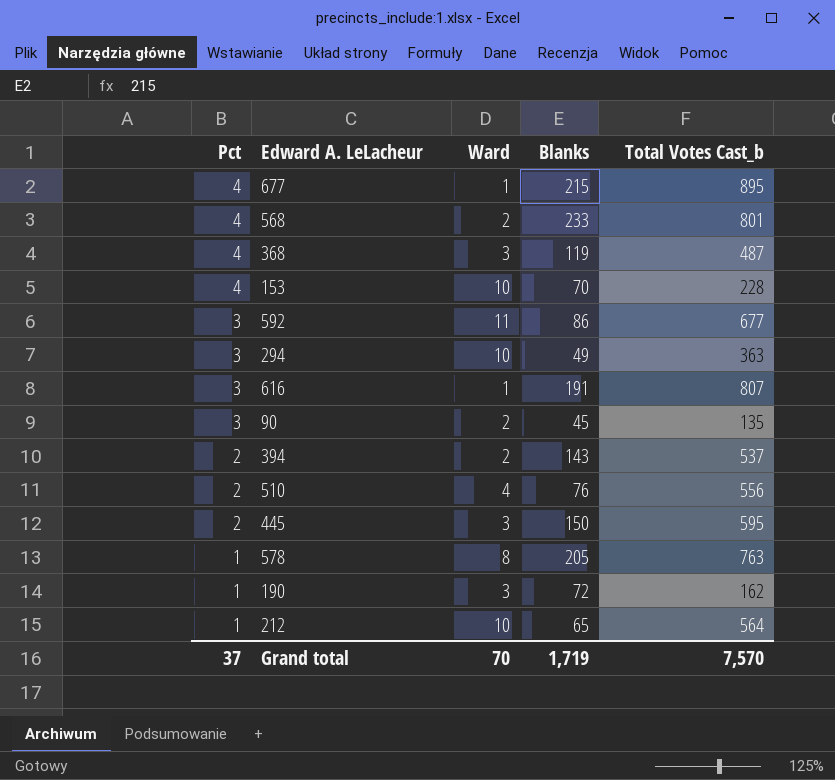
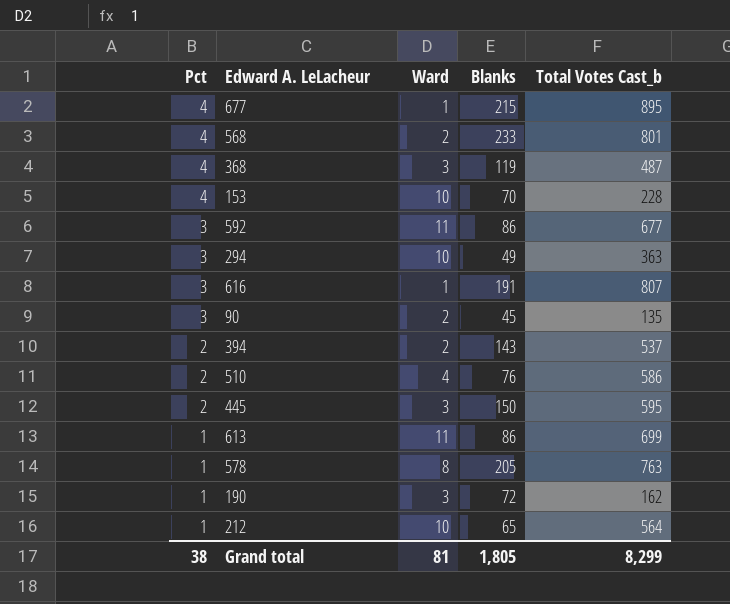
510 | Total Votes Cast_b: 556 -> 586
row 613: none -> 1 | 11 | 86 | 699
Grand total | Pct: 37 -> 38
Grand total | Ward: 70 -> 81
Grand total | Blanks: 1,719 -> 1,805
Grand total | Total Votes Cast_b: 7,570 -> 8,299

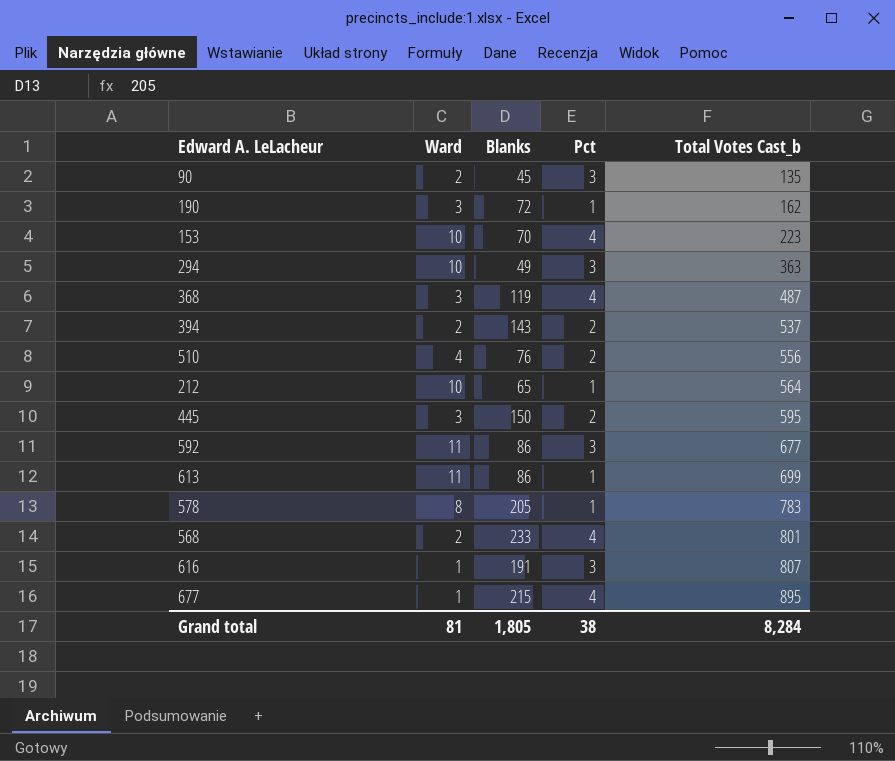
row order: Pct descending -> Total Votes Cast_b ascending
column Pct | position: 1 -> 4
153 | Total Votes Cast_b: 228 -> 223
510 | Total Votes Cast_b: 586 -> 556
578 | Total Votes Cast_b: 763 -> 783
Grand total | Total Votes Cast_b: 8,299 -> 8,284

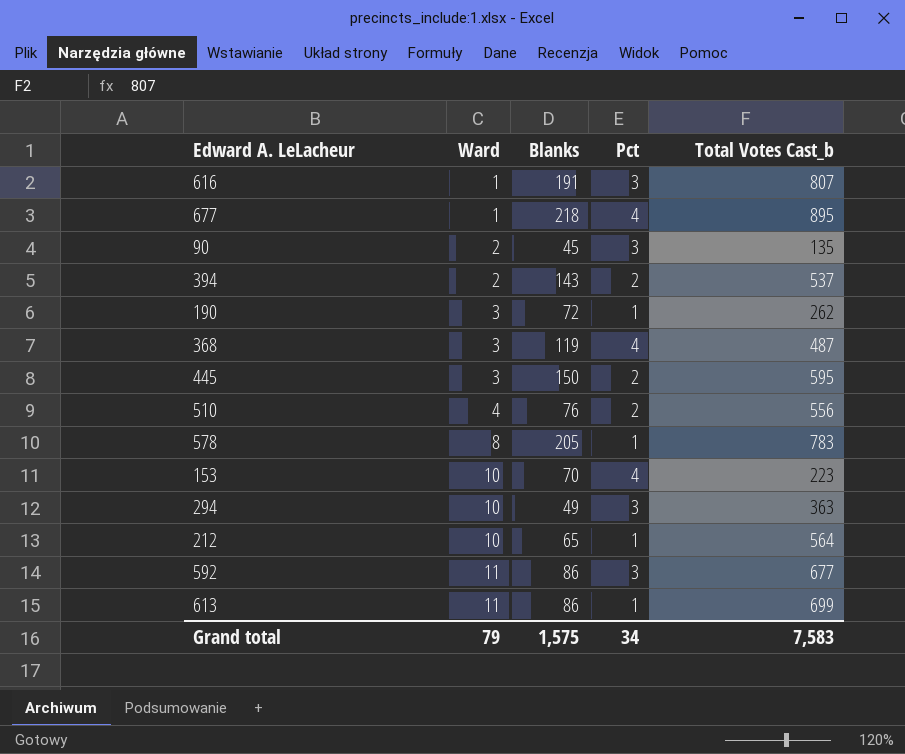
row order: Total Votes Cast_b ascending -> Ward ascending
row 568: 2 | 233 | 4 | 801 -> none
677 | Blanks: 215 -> 218
190 | Total Votes Cast_b: 162 -> 262
Grand total | Ward: 81 -> 79
Grand total | Blanks: 1,805 -> 1,575
Grand total | Pct: 38 -> 34
Grand total | Total Votes Cast_b: 8,284 -> 7,583

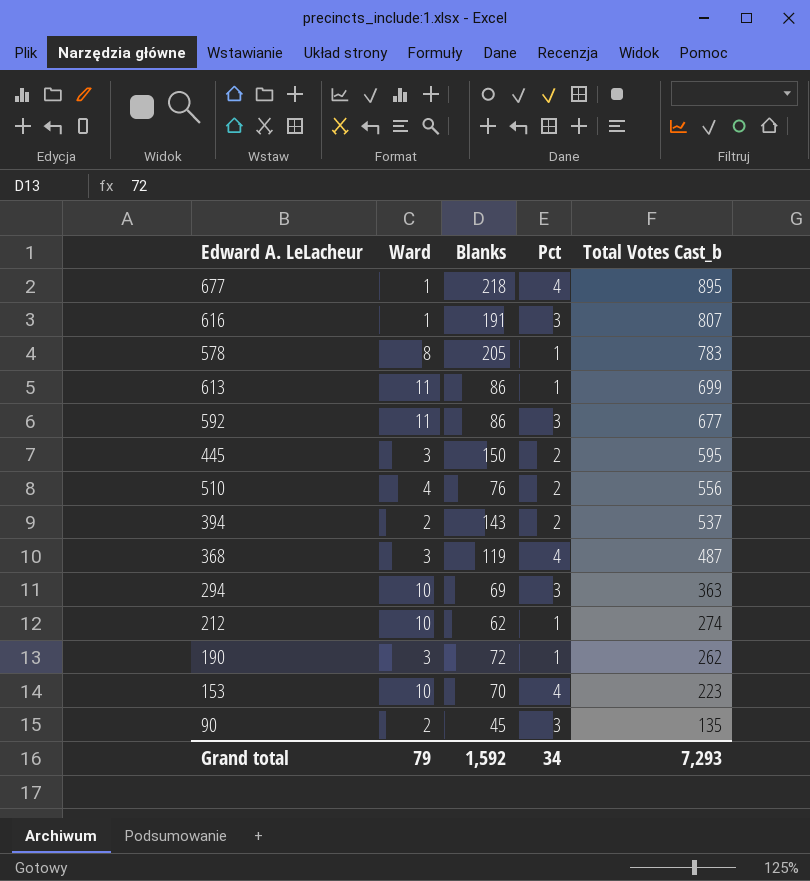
row order: Ward ascending -> Total Votes Cast_b descending
294 | Blanks: 49 -> 69
212 | Blanks: 65 -> 62
212 | Total Votes Cast_b: 564 -> 274
Grand total | Blanks: 1,575 -> 1,592
Grand total | Total Votes Cast_b: 7,583 -> 7,293

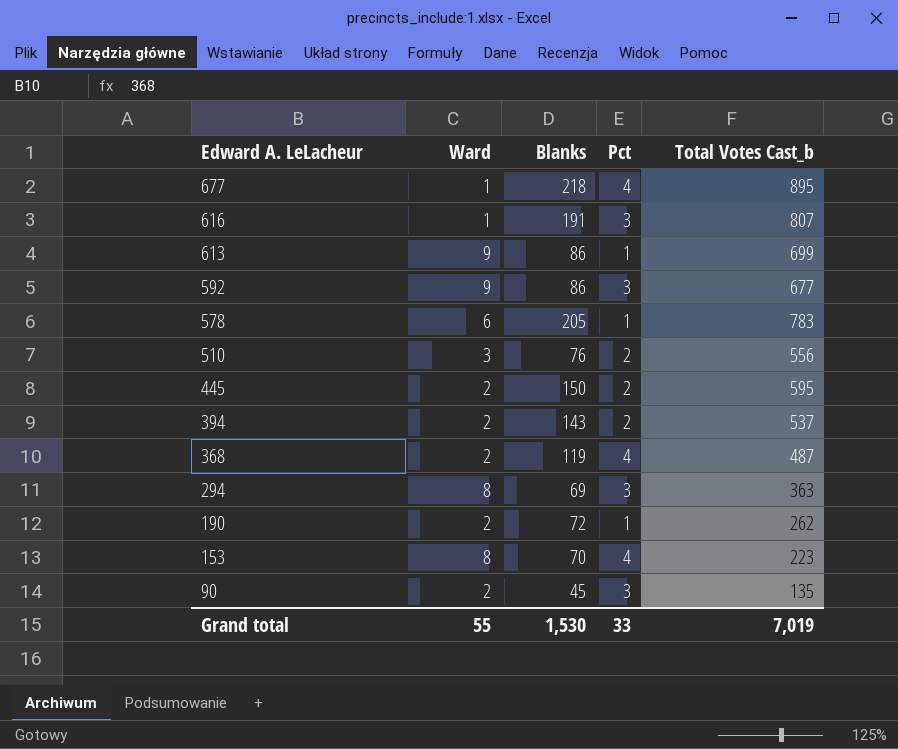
row order: Total Votes Cast_b descending -> Edward A. LeLacheur descending
row 212: 10 | 62 | 1 | 274 -> none
613 | Ward: 11 -> 9
592 | Ward: 11 -> 9
578 | Ward: 8 -> 6
510 | Ward: 4 -> 3
445 | Ward: 3 -> 2
368 | Ward: 3 -> 2
294 | Ward: 10 -> 8
190 | Ward: 3 -> 2
153 | Ward: 10 -> 8
Grand total | Ward: 79 -> 55
Grand total | Blanks: 1,592 -> 1,530
Grand total | Pct: 34 -> 33
Grand total | Total Votes Cast_b: 7,293 -> 7,019

